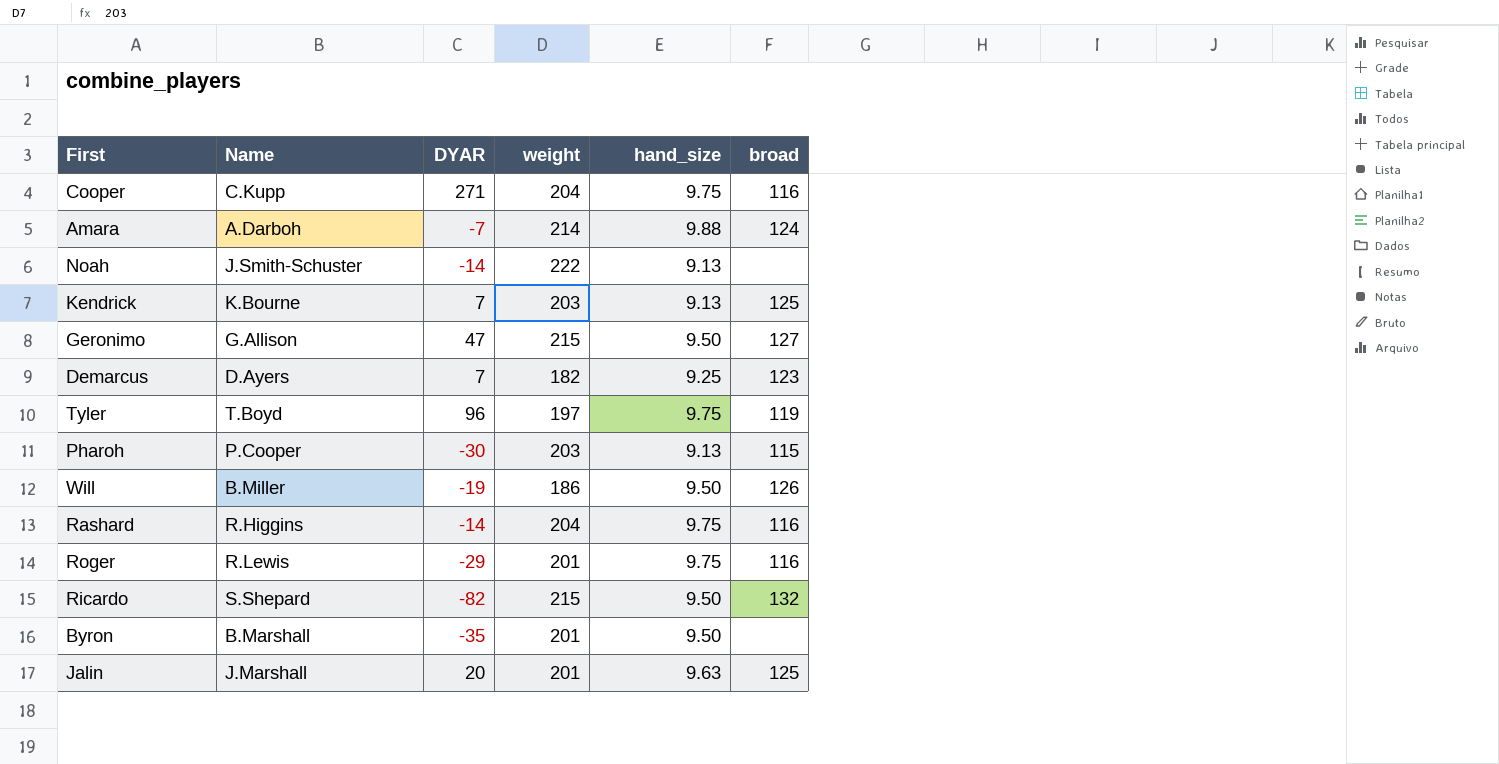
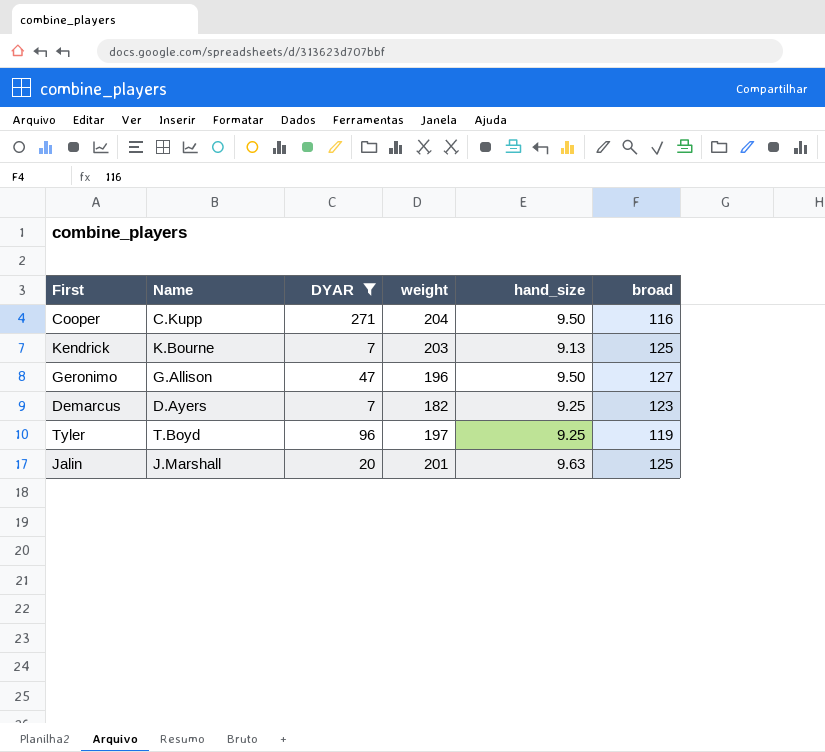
filter: none -> DYAR >= 7
Cooper | hand_size: 9.75 -> 9.50
Geronimo | weight: 215 -> 196
Tyler | hand_size: 9.75 -> 9.25

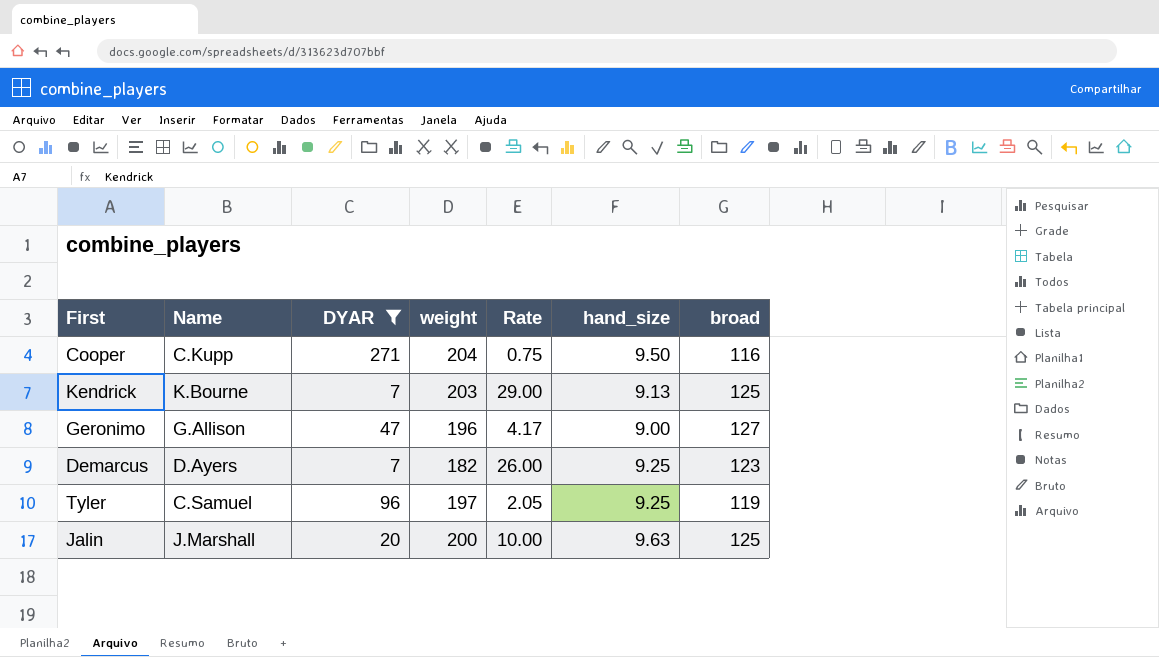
column Rate | formula: none -> [weight] / [DYAR]
Geronimo | hand_size: 9.50 -> 9.00
Tyler | Name: T.Boyd -> C.Samuel
Jalin | weight: 201 -> 200

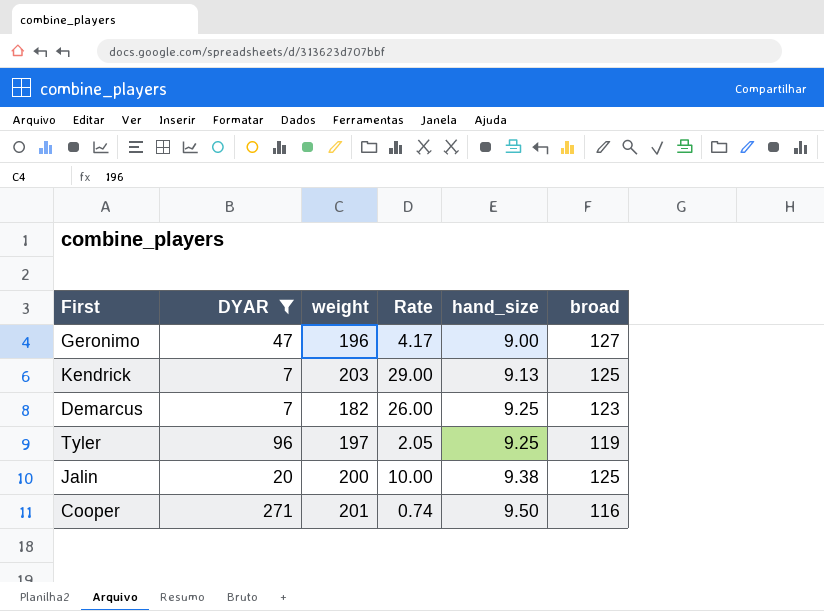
row order: none -> hand_size ascending
column Name | position: 2 -> none
Jalin | hand_size: 9.63 -> 9.38
Cooper | weight: 204 -> 201
Cooper | Rate: 0.75 -> 0.74

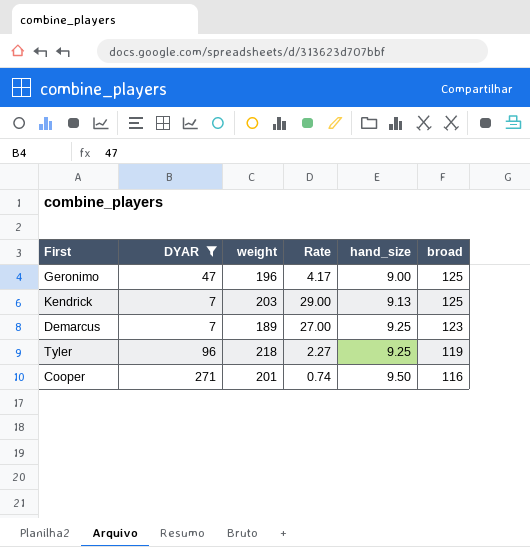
row Jalin: 20 | 200 | 10.00 | 9.38 | 125 -> none
Geronimo | broad: 127 -> 125
Demarcus | weight: 182 -> 189
Demarcus | Rate: 26.00 -> 27.00
Tyler | weight: 197 -> 218
Tyler | Rate: 2.05 -> 2.27

